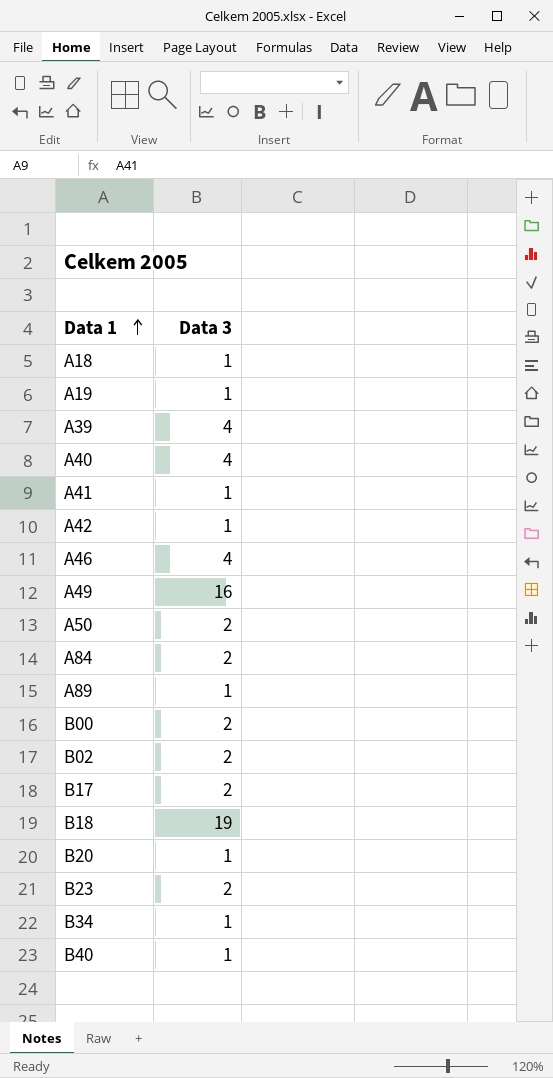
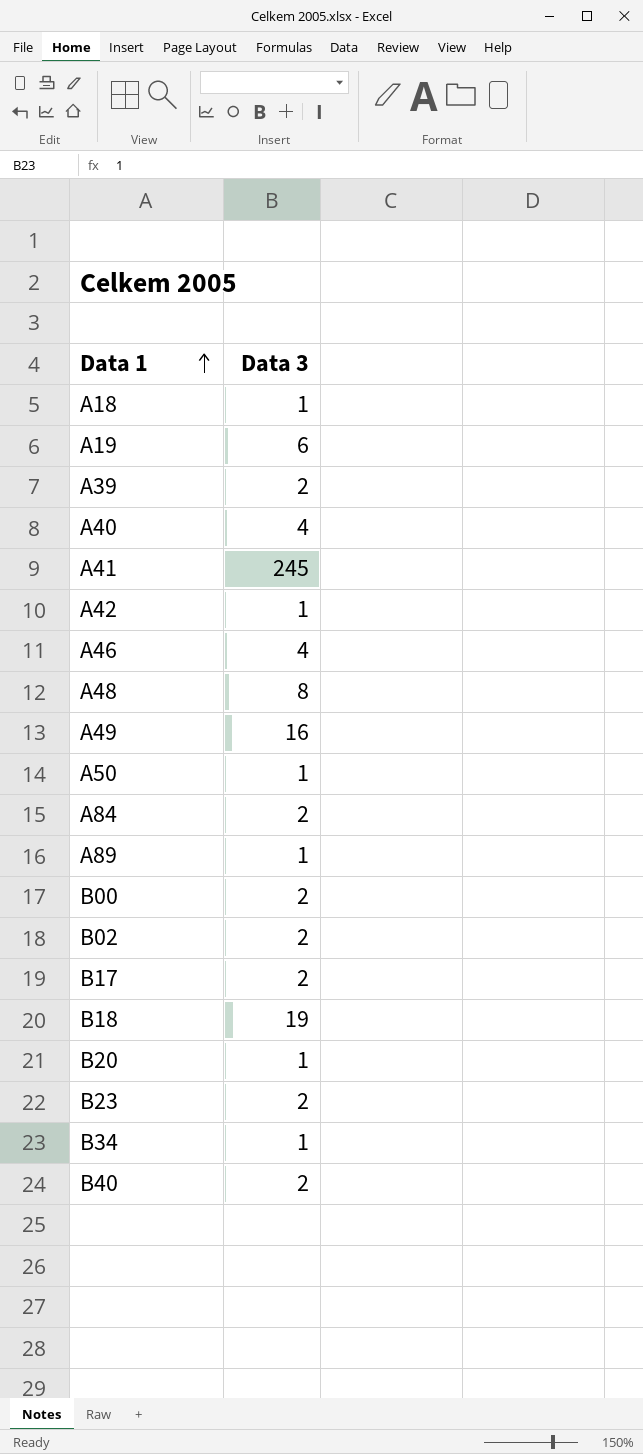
A19 | Data 3: 1 -> 6
A39 | Data 3: 4 -> 2
A41 | Data 3: 1 -> 245
row A48: none -> 8
A50 | Data 3: 2 -> 1
B40 | Data 3: 1 -> 2

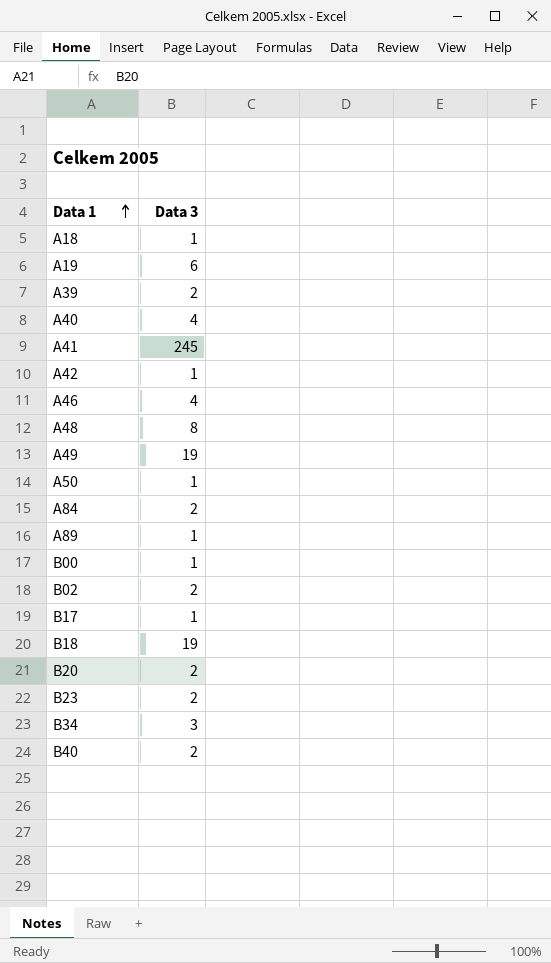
A49 | Data 3: 16 -> 19
B00 | Data 3: 2 -> 1
B17 | Data 3: 2 -> 1
B20 | Data 3: 1 -> 2
B34 | Data 3: 1 -> 3

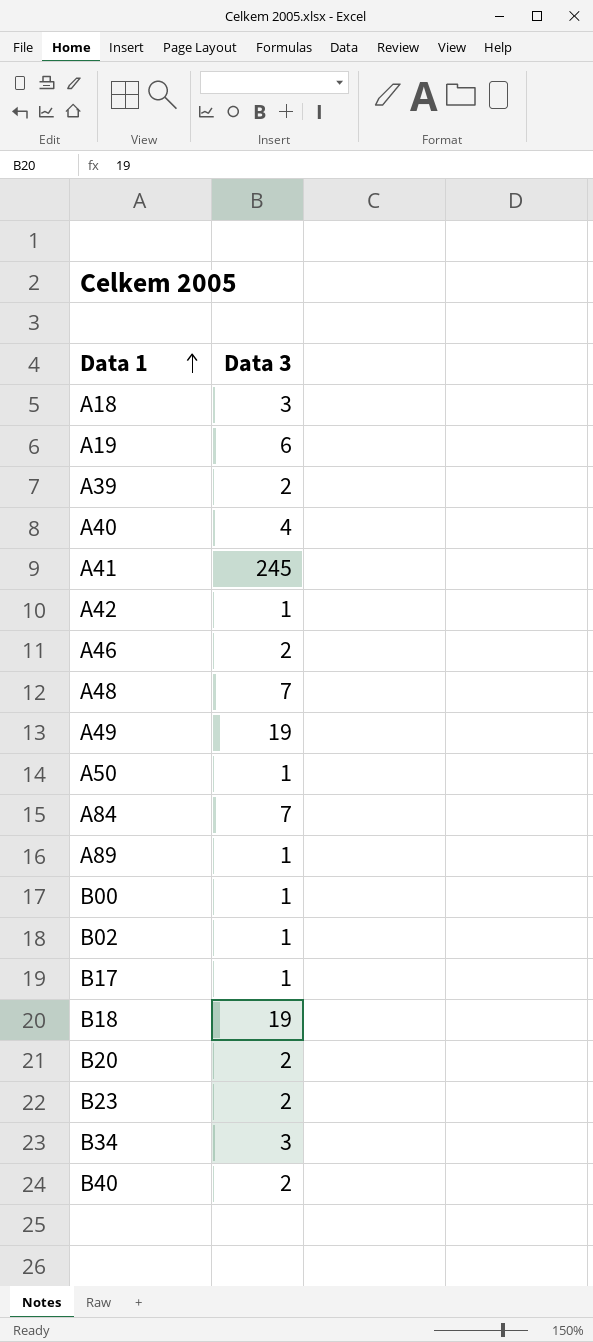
A18 | Data 3: 1 -> 3
A46 | Data 3: 4 -> 2
A48 | Data 3: 8 -> 7
A84 | Data 3: 2 -> 7
B02 | Data 3: 2 -> 1

